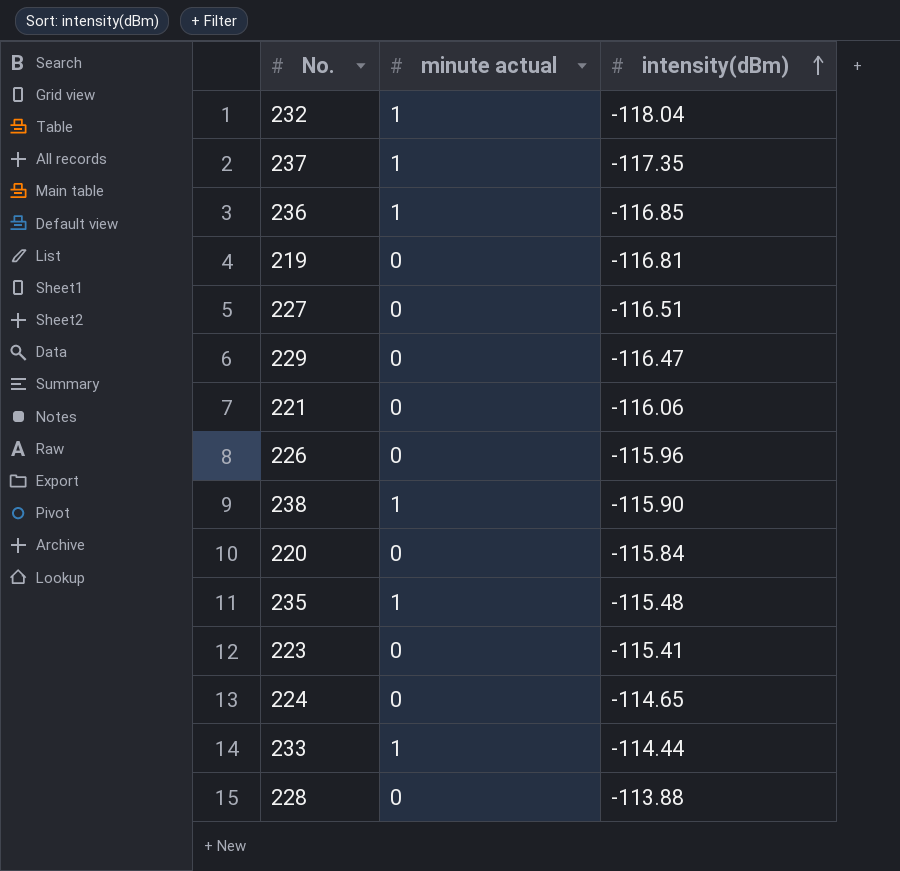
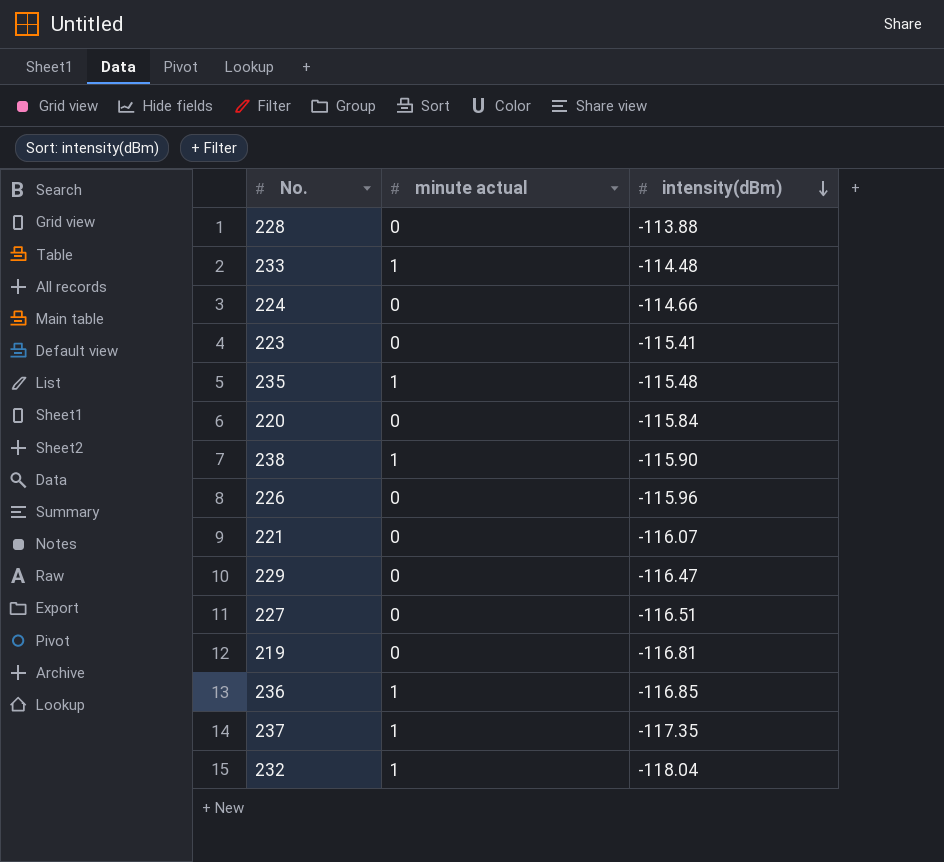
row order: intensity(dBm) ascending -> intensity(dBm) descending
233 | intensity(dBm): -114.44 -> -114.48
224 | intensity(dBm): -114.65 -> -114.66
221 | intensity(dBm): -116.06 -> -116.07

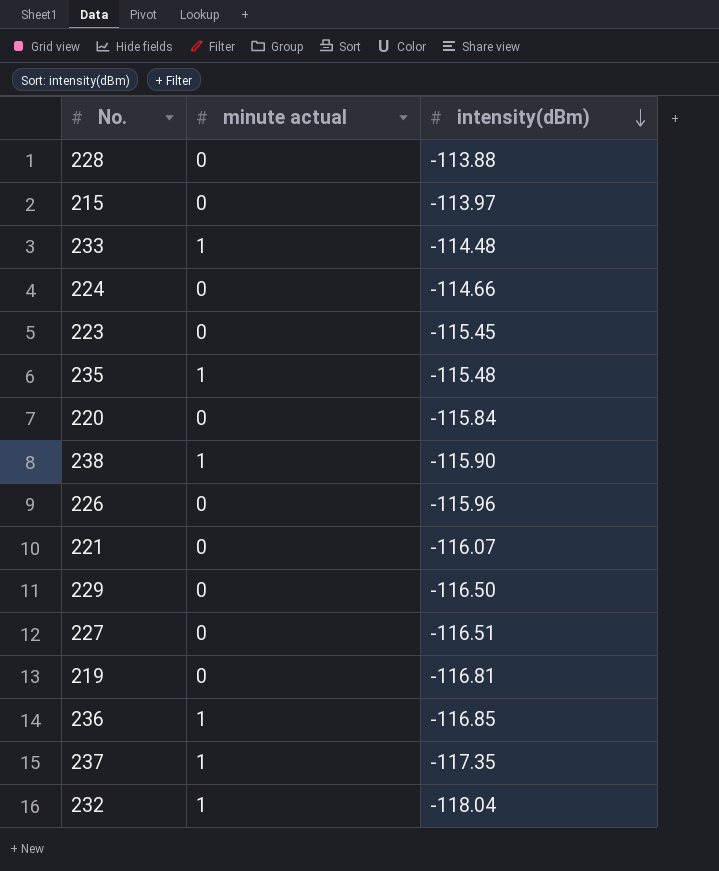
row 215: none -> 0 | -113.97
223 | intensity(dBm): -115.41 -> -115.45
229 | intensity(dBm): -116.47 -> -116.50

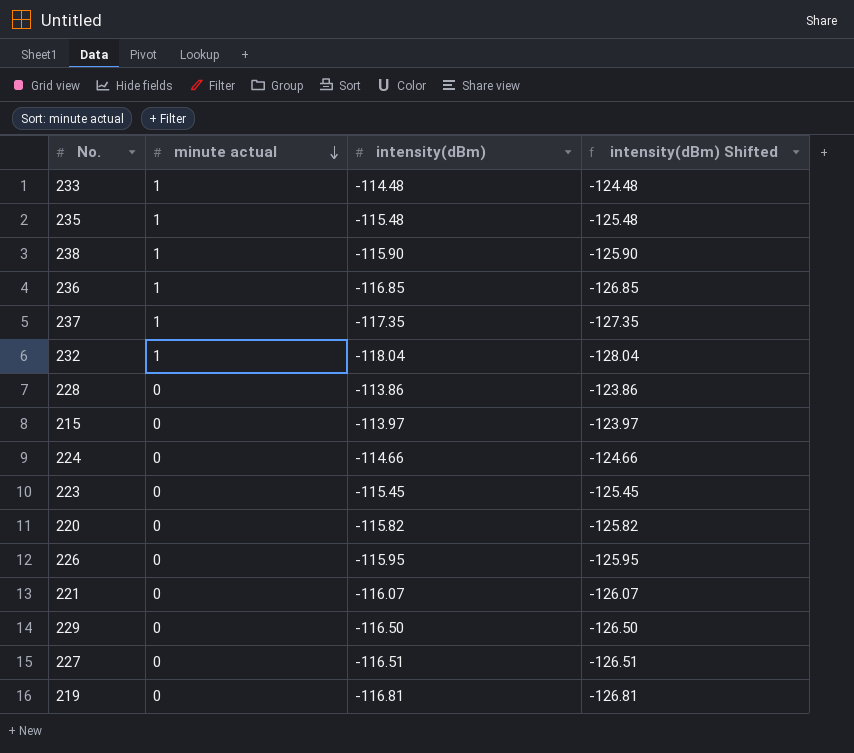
row order: intensity(dBm) descending -> minute actual descending
column intensity(dBm) Shifted | formula: none -> [intensity(dBm)] - 10
228 | intensity(dBm): -113.88 -> -113.86
220 | intensity(dBm): -115.84 -> -115.82
226 | intensity(dBm): -115.96 -> -115.95

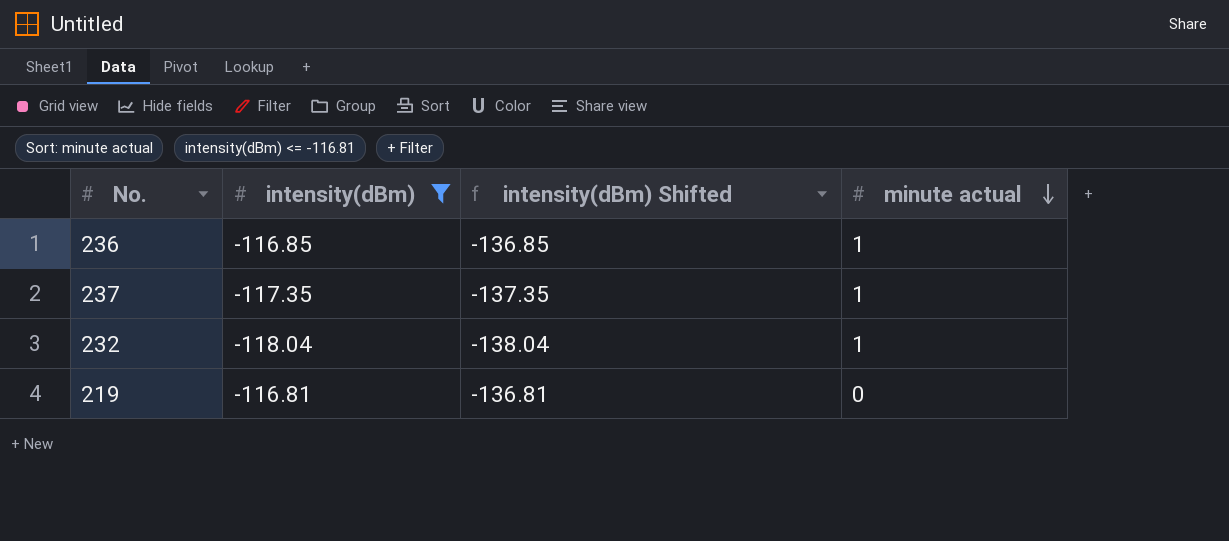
filter: none -> intensity(dBm) <= -116.81
column intensity(dBm) Shifted | formula: [intensity(dBm)] - 10 -> [intensity(dBm)] - 20
column minute actual | position: 2 -> 4

